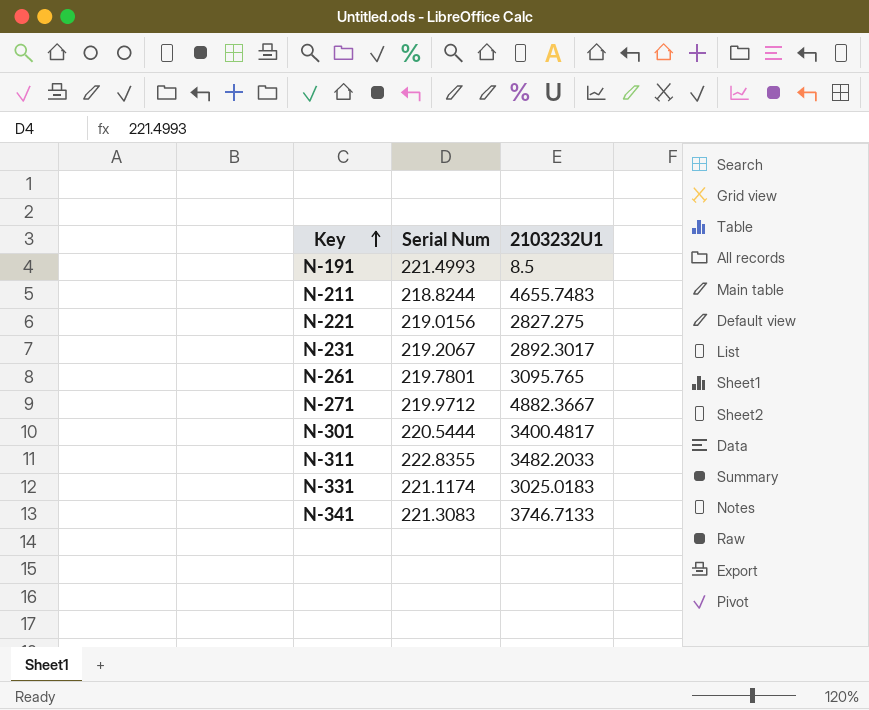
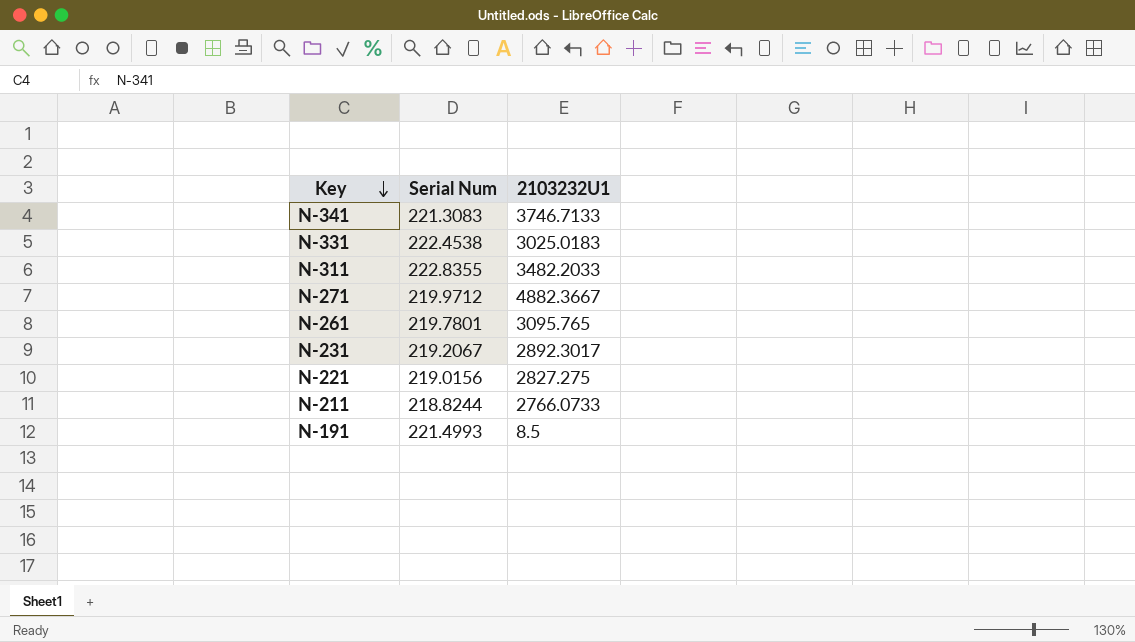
row order: Key ascending -> Key descending
row N-301: 220.5444 | 3400.4817 -> none
N-331 | Serial Num: 221.1174 -> 222.4538
N-211 | 2103232U1: 4655.7483 -> 2766.0733

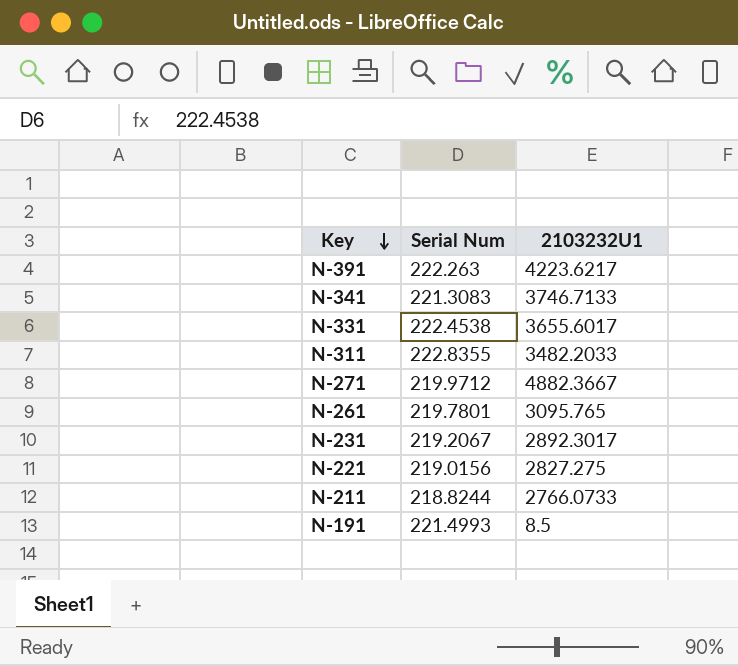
row N-391: none -> 222.263 | 4223.6217
N-331 | 2103232U1: 3025.0183 -> 3655.6017

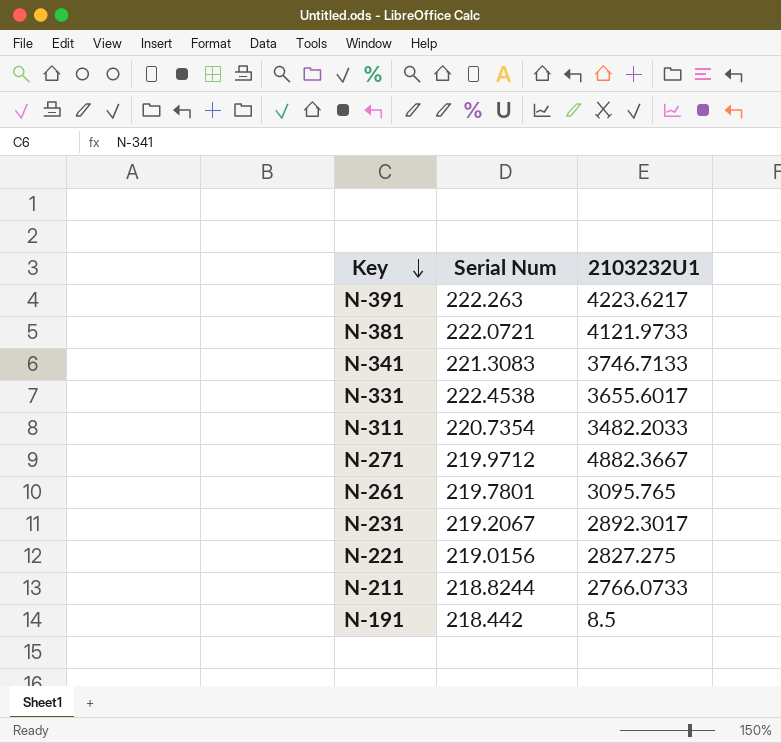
row N-381: none -> 222.0721 | 4121.9733
N-311 | Serial Num: 222.8355 -> 220.7354
N-191 | Serial Num: 221.4993 -> 218.442

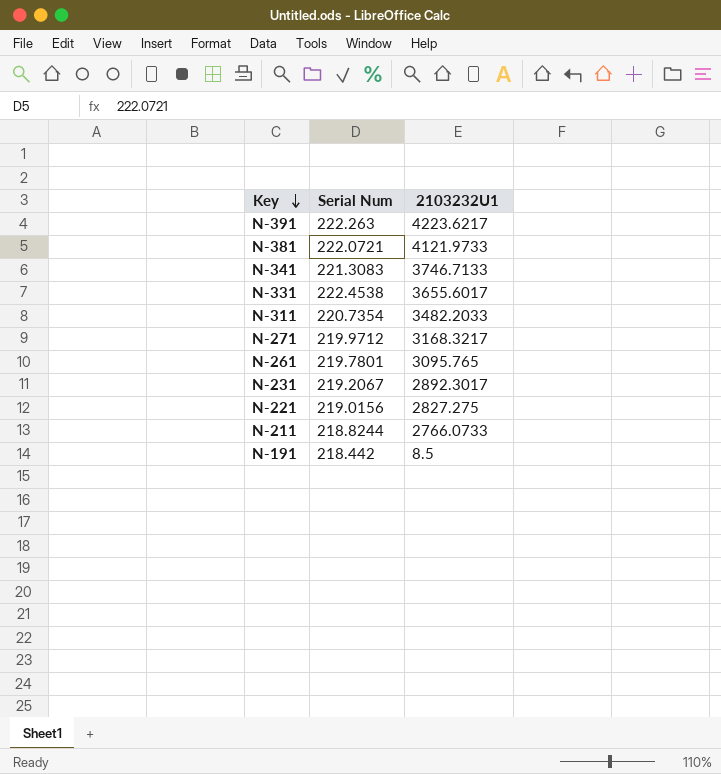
N-271 | 2103232U1: 4882.3667 -> 3168.3217

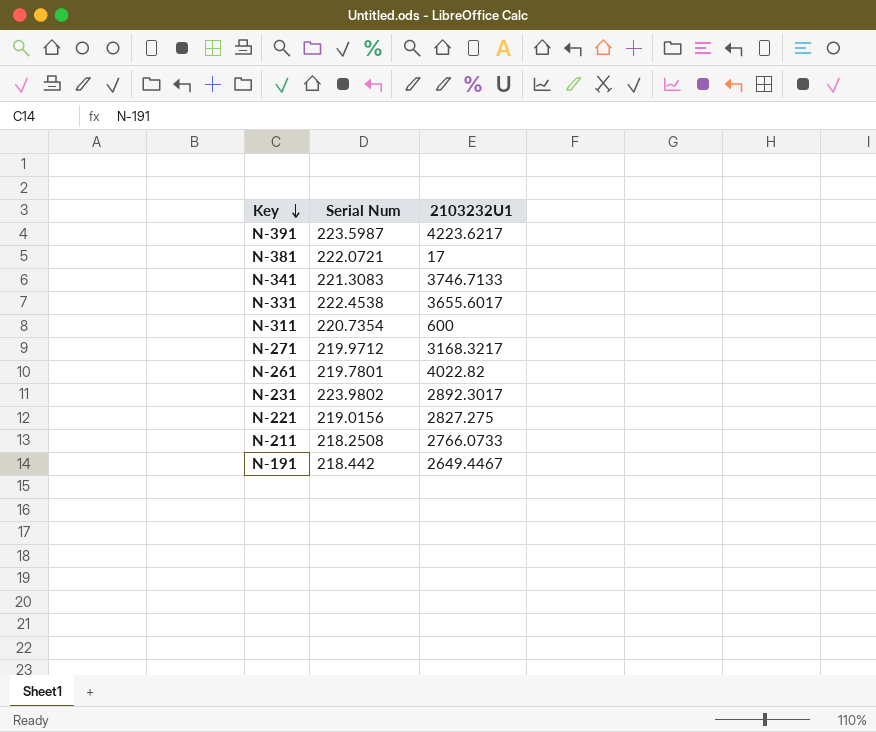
N-391 | Serial Num: 222.263 -> 223.5987
N-381 | 2103232U1: 4121.9733 -> 17
N-311 | 2103232U1: 3482.2033 -> 600
N-261 | 2103232U1: 3095.765 -> 4022.82
N-231 | Serial Num: 219.2067 -> 223.9802
N-211 | Serial Num: 218.8244 -> 218.2508
N-191 | 2103232U1: 8.5 -> 2649.4467

